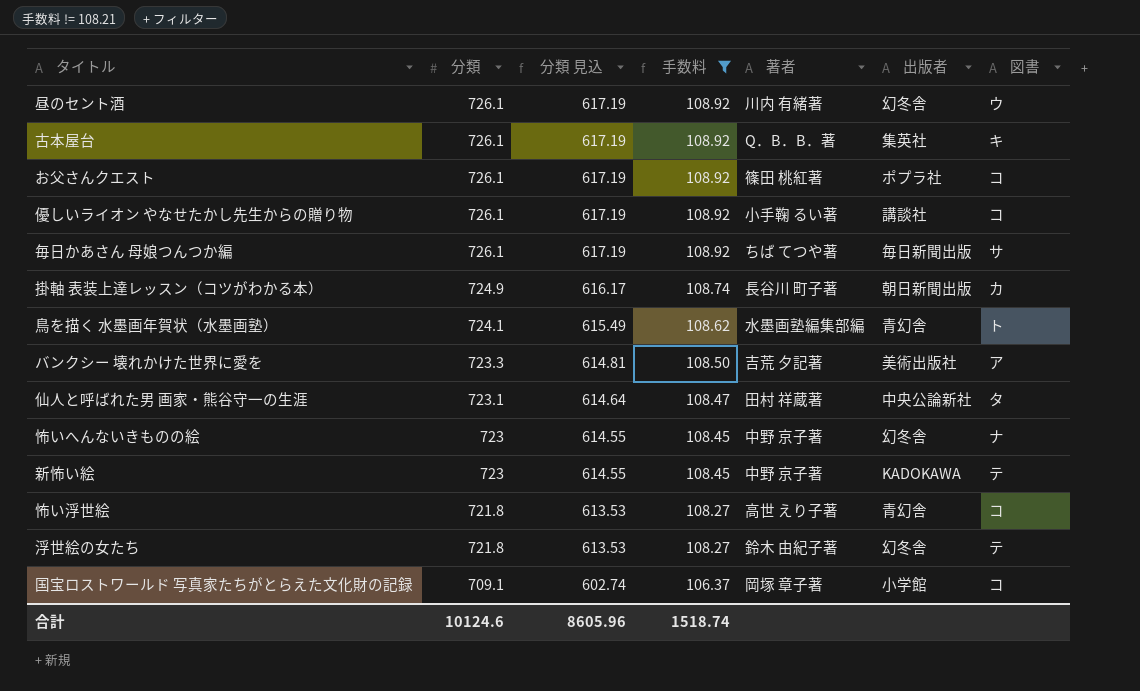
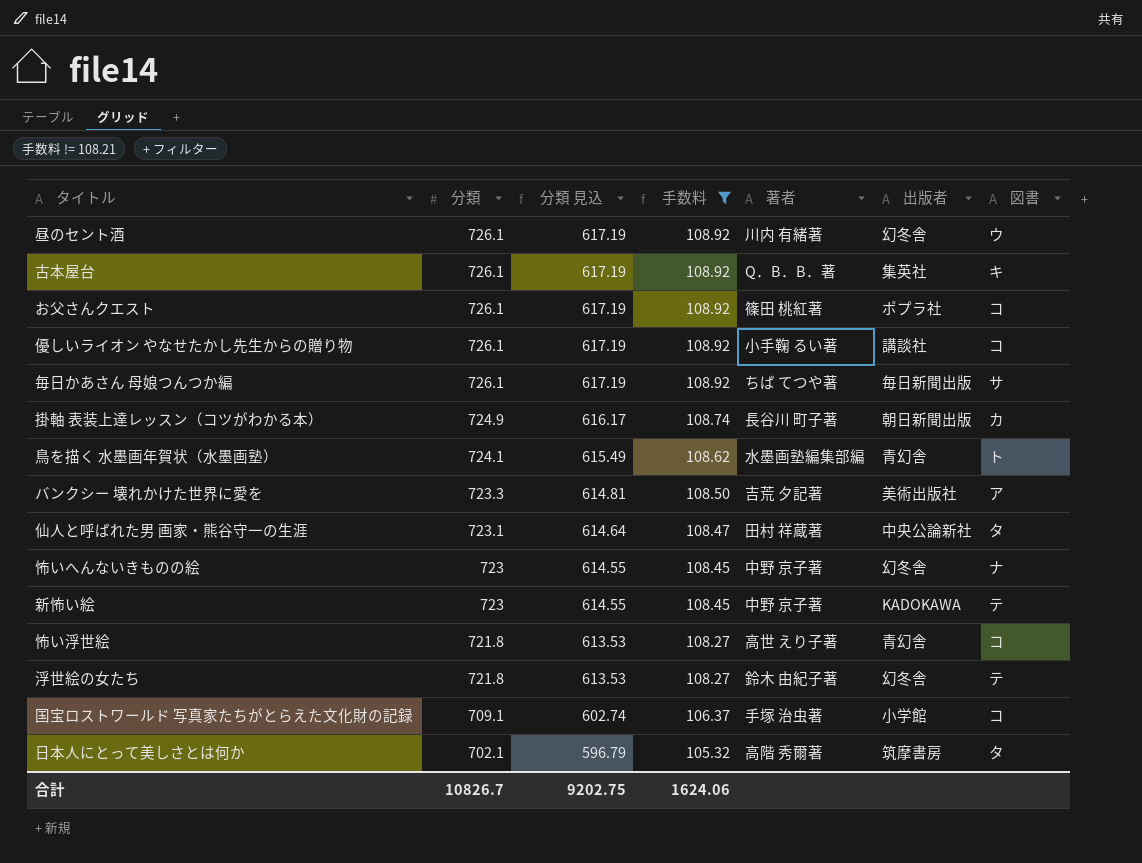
国宝ロストワールド 写真家たちがとらえた文化財の記録 | 著者: 岡塚 章子著 -> 手塚 治虫著
row 日本人にとって美しさとは何か: none -> 702.1 | 596.79 | 105.32 | 高階 秀爾著 | 筑摩書房 | タ
合計 | 分類: 10124.6 -> 10826.7
合計 | 分類 見込: 8605.96 -> 9202.75
合計 | 手数料: 1518.74 -> 1624.06

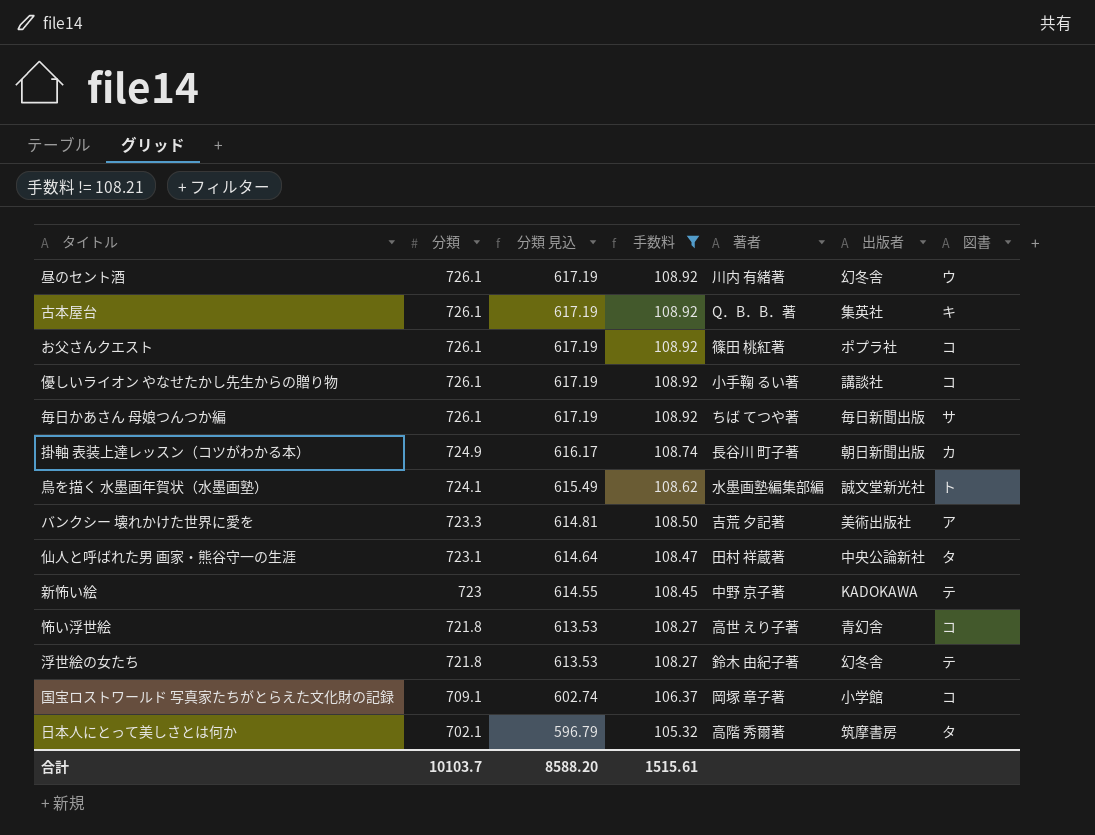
row 怖いへんないきものの絵: 723 | 614.55 | 108.45 | 中野 京子著 | 幻冬舎 | ナ -> none
鳥を描く 水墨画年賀状（水墨画塾） | 出版者: 青幻舎 -> 誠文堂新光社
国宝ロストワールド 写真家たちがとらえた文化財の記録 | 著者: 手塚 治虫著 -> 岡塚 章子著
合計 | 分類: 10826.7 -> 10103.7
合計 | 分類 見込: 9202.75 -> 8588.20
合計 | 手数料: 1624.06 -> 1515.61

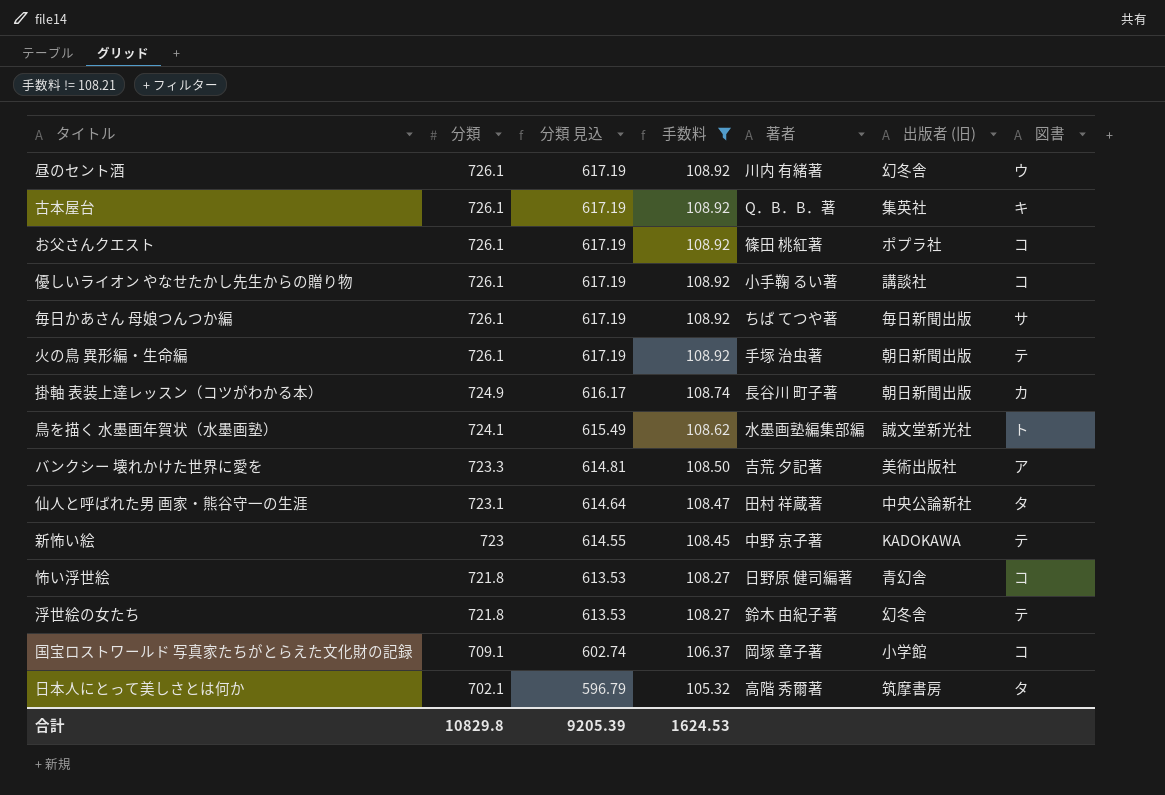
column name: 出版者 -> 出版者 (旧)
row 火の鳥 異形編・生命編: none -> 726.1 | 617.19 | 108.92 | 手塚 治虫著 | 朝日新聞出版 | テ
怖い浮世絵 | 著者: 高世 えり子著 -> 日野原 健司編著
合計 | 分類: 10103.7 -> 10829.8
合計 | 分類 見込: 8588.20 -> 9205.39
合計 | 手数料: 1515.61 -> 1624.53

